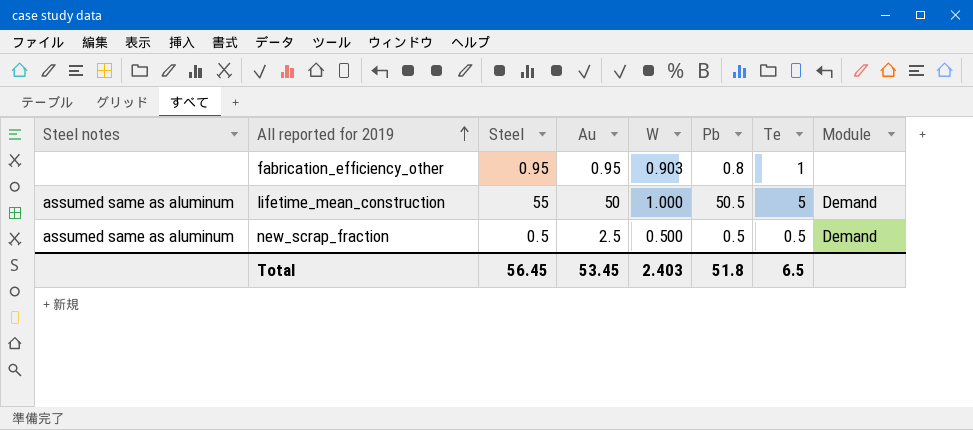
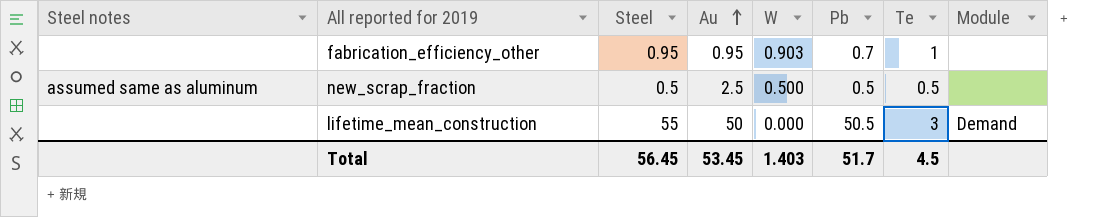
row order: All reported for 2019 ascending -> Au ascending
fabrication_efficiency_other | Pb: 0.8 -> 0.7
new_scrap_fraction | Module: Demand -> none
lifetime_mean_construction | Steel notes: assumed same as aluminum -> none
lifetime_mean_construction | W: 1.000 -> 0.000
lifetime_mean_construction | Te: 5 -> 3
Total | W: 2.403 -> 1.403
Total | Pb: 51.8 -> 51.7
Total | Te: 6.5 -> 4.5

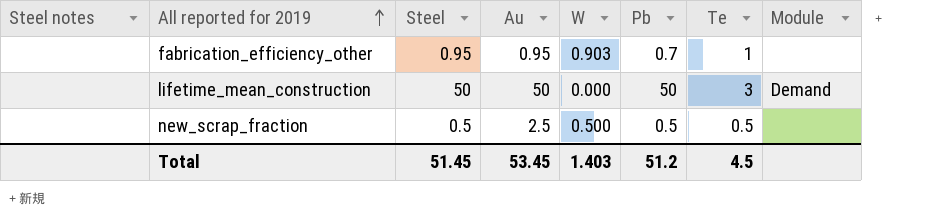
row order: Au ascending -> All reported for 2019 ascending
lifetime_mean_construction | Steel: 55 -> 50
lifetime_mean_construction | Pb: 50.5 -> 50
new_scrap_fraction | Steel notes: assumed same as aluminum -> none
Total | Steel: 56.45 -> 51.45
Total | Pb: 51.7 -> 51.2

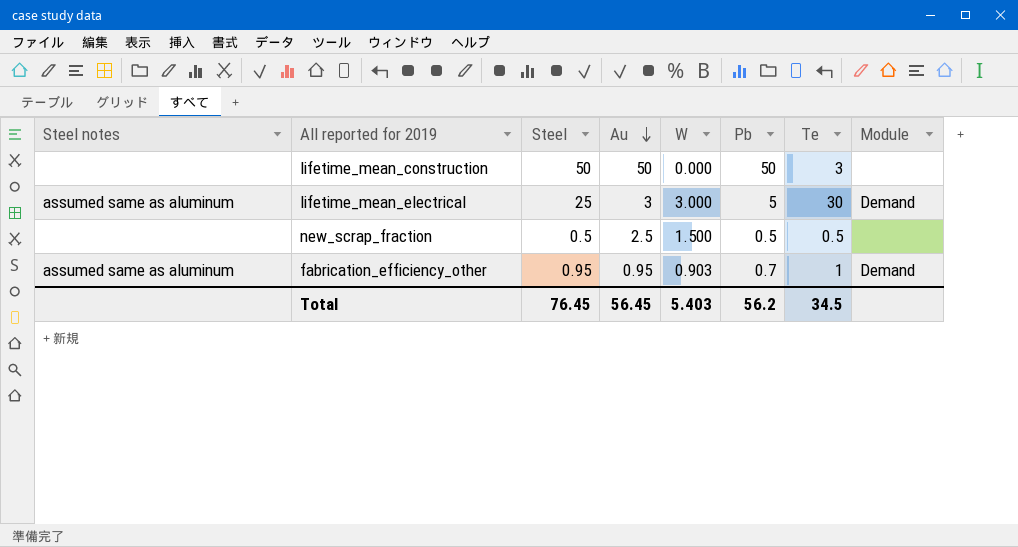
row order: All reported for 2019 ascending -> Au descending
lifetime_mean_construction | Module: Demand -> none
row lifetime_mean_electrical: none -> assumed same as aluminum | 25 | 3 | 3.000 | 5 | 30 | Demand
new_scrap_fraction | W: 0.500 -> 1.500
fabrication_efficiency_other | Steel notes: none -> assumed same as aluminum
fabrication_efficiency_other | Module: none -> Demand
Total | Steel: 51.45 -> 76.45
Total | Au: 53.45 -> 56.45
Total | W: 1.403 -> 5.403
Total | Pb: 51.2 -> 56.2
Total | Te: 4.5 -> 34.5

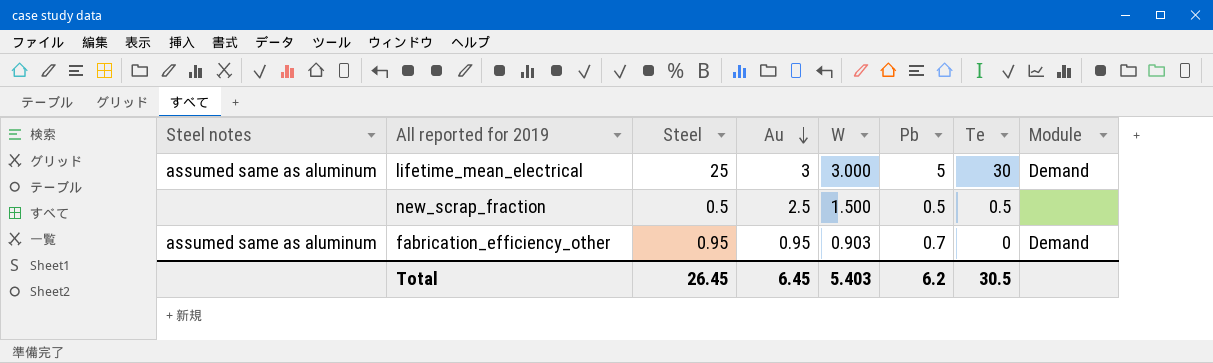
row lifetime_mean_construction: none | 50 | 50 | 0.000 | 50 | 3 | none -> none
fabrication_efficiency_other | Te: 1 -> 0
Total | Steel: 76.45 -> 26.45
Total | Au: 56.45 -> 6.45
Total | Pb: 56.2 -> 6.2
Total | Te: 34.5 -> 30.5

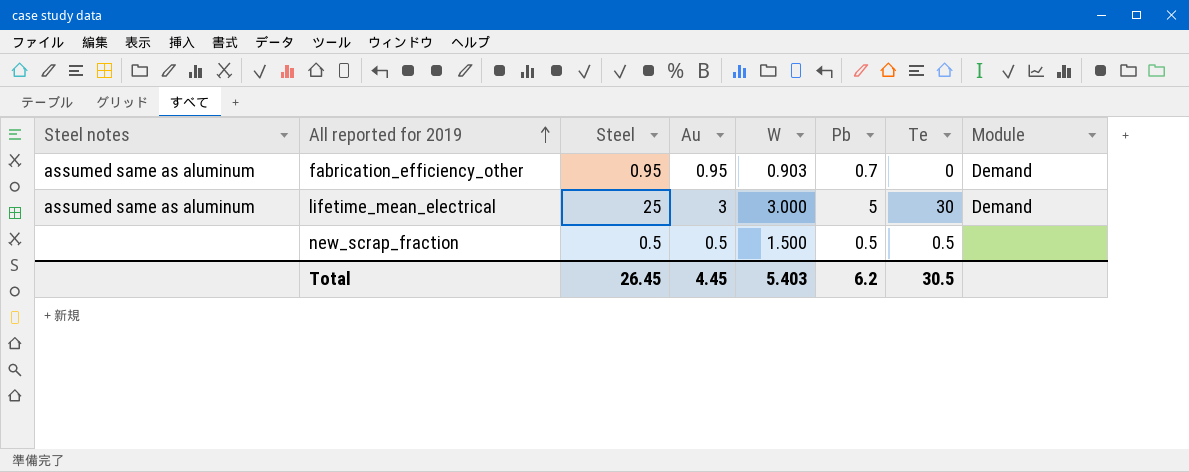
row order: Au descending -> All reported for 2019 ascending
new_scrap_fraction | Au: 2.5 -> 0.5
Total | Au: 6.45 -> 4.45

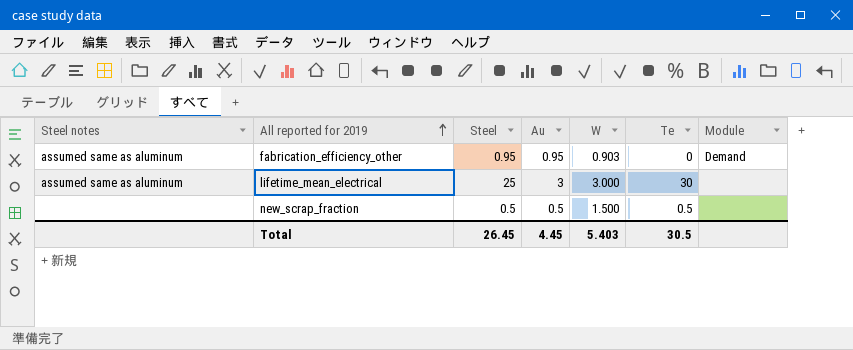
column Pb | position: 6 -> none
lifetime_mean_electrical | Module: Demand -> none

